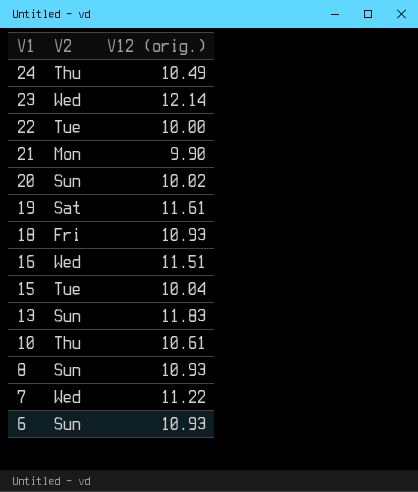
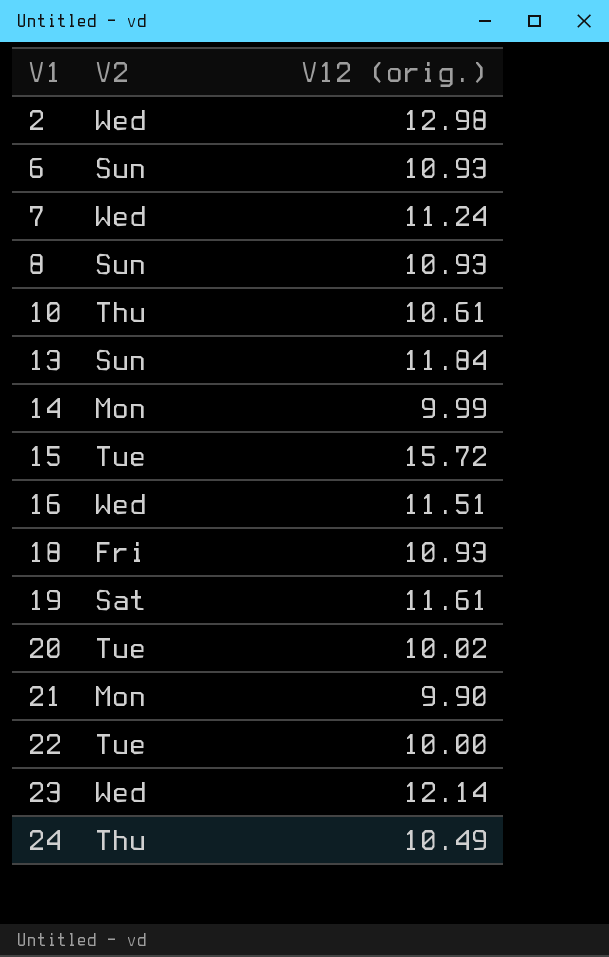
row order: V1 descending -> V1 ascending
row 2: none -> Wed | 12.98
7 | V12 (orig.): 11.22 -> 11.24
13 | V12 (orig.): 11.83 -> 11.84
row 14: none -> Mon | 9.99
15 | V12 (orig.): 10.04 -> 15.72
20 | V2: Sun -> Tue

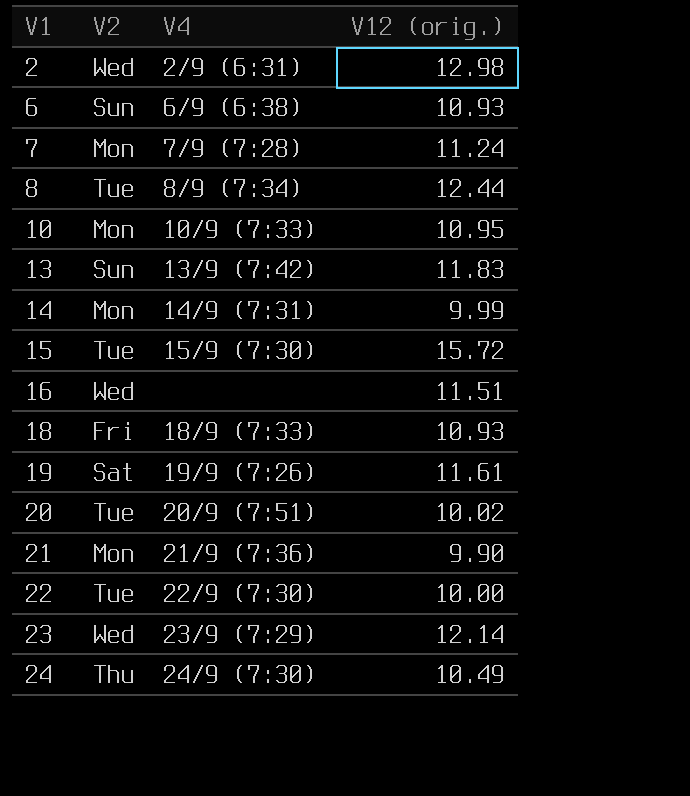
column V4 | position: none -> 3
7 | V2: Wed -> Mon
8 | V2: Sun -> Tue
8 | V12 (orig.): 10.93 -> 12.44
10 | V2: Thu -> Mon
10 | V12 (orig.): 10.61 -> 10.95
13 | V12 (orig.): 11.84 -> 11.83

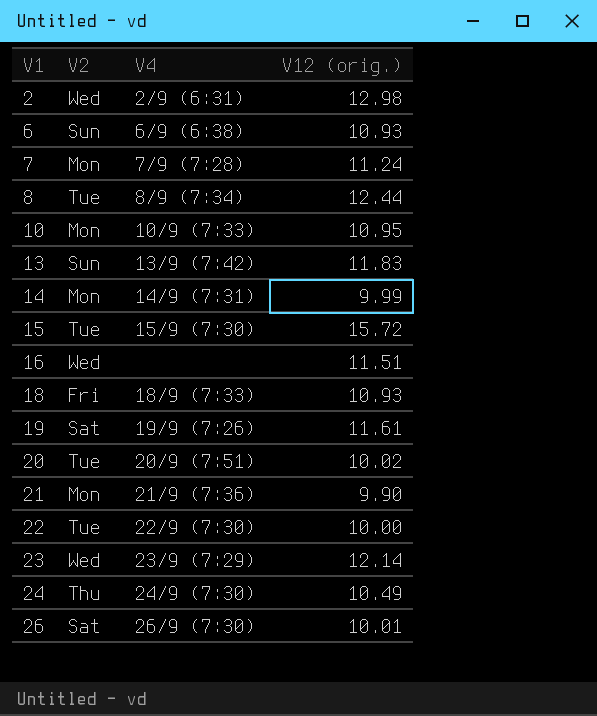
row 26: none -> Sat | 26/9 (7:30) | 10.01

